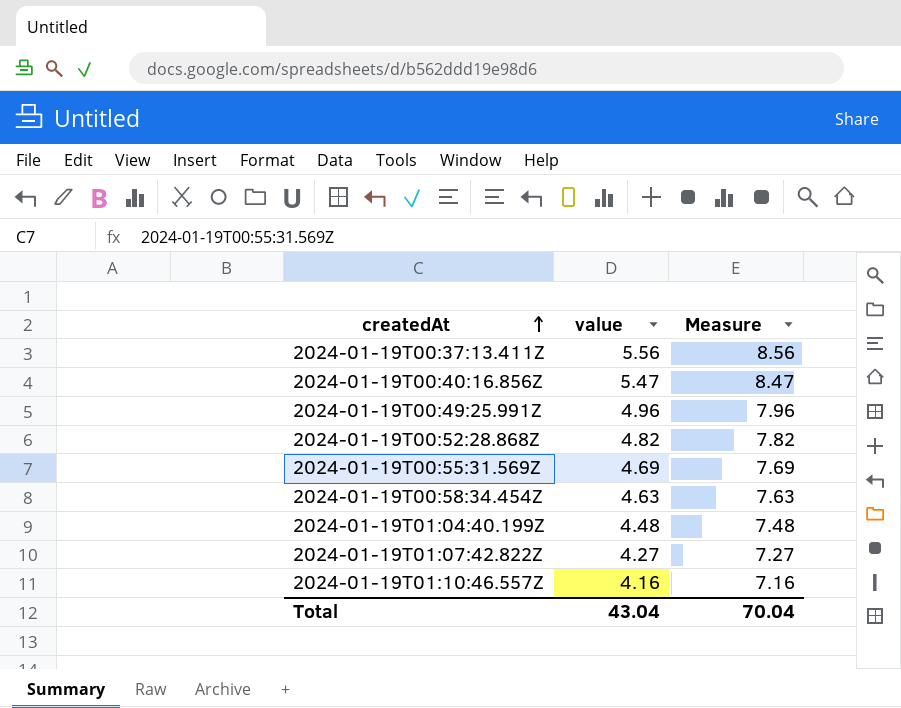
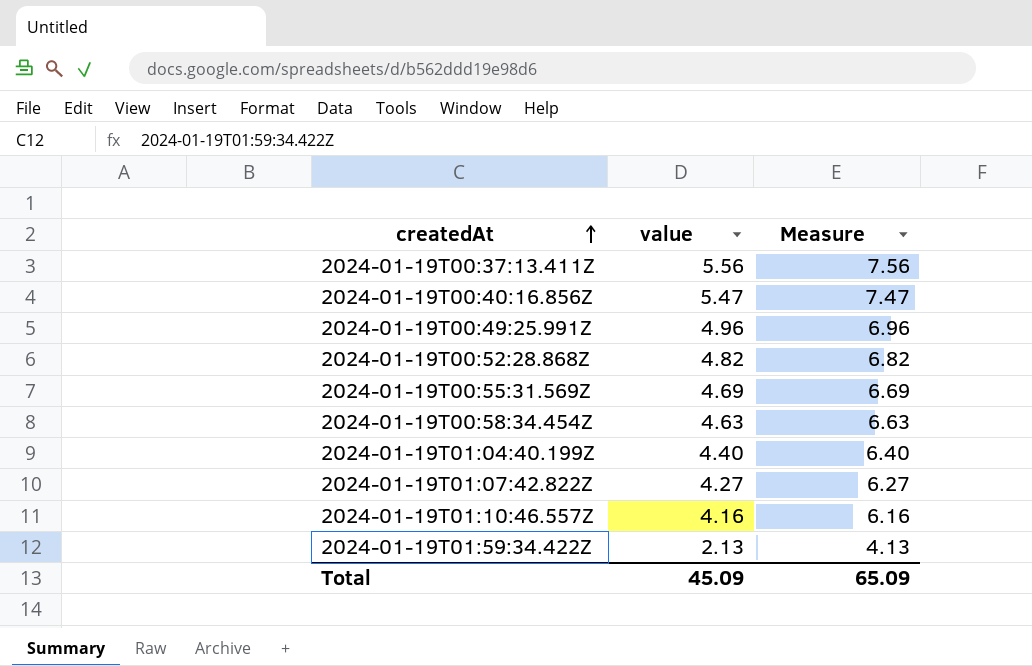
column Measure | formula: [value] + 3 -> [value] + 2
2024-01-19T01:04:40.199Z | value: 4.48 -> 4.40
row 2024-01-19T01:59:34.422Z: none -> 2.13 | 4.13
Total | value: 43.04 -> 45.09
Total | Measure: 70.04 -> 65.09

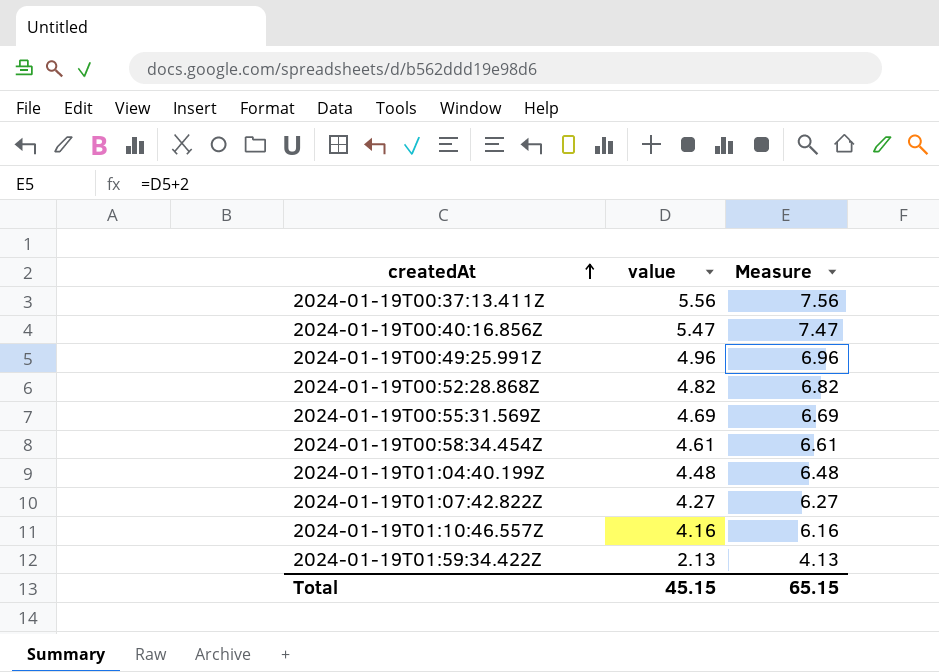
2024-01-19T00:58:34.454Z | value: 4.63 -> 4.61
2024-01-19T00:58:34.454Z | Measure: 6.63 -> 6.61
2024-01-19T01:04:40.199Z | value: 4.40 -> 4.48
2024-01-19T01:04:40.199Z | Measure: 6.40 -> 6.48
Total | value: 45.09 -> 45.15
Total | Measure: 65.09 -> 65.15

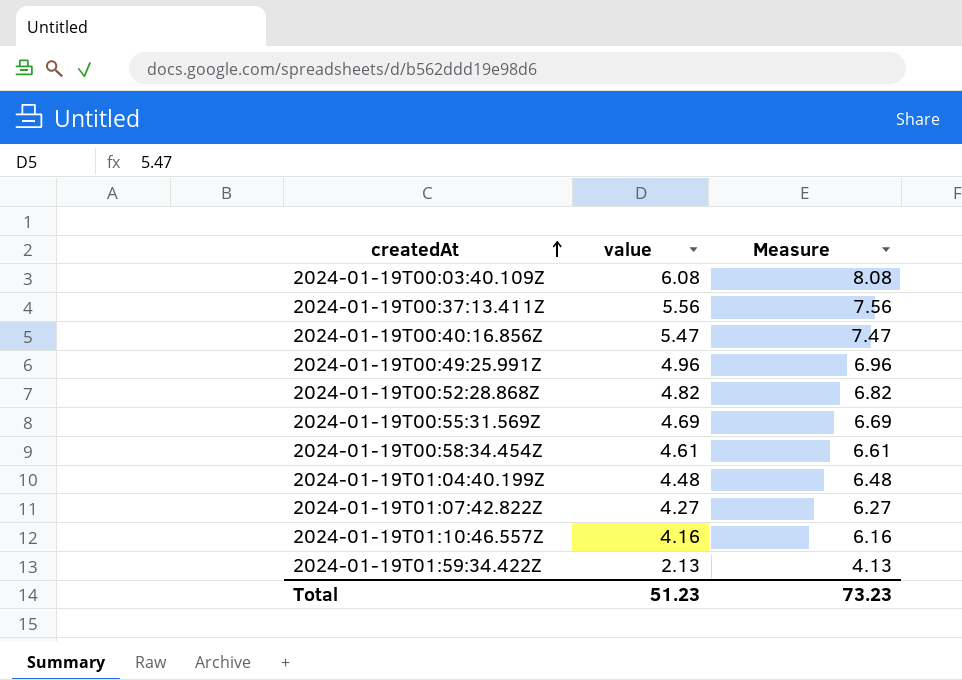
row 2024-01-19T00:03:40.109Z: none -> 6.08 | 8.08
Total | value: 45.15 -> 51.23
Total | Measure: 65.15 -> 73.23

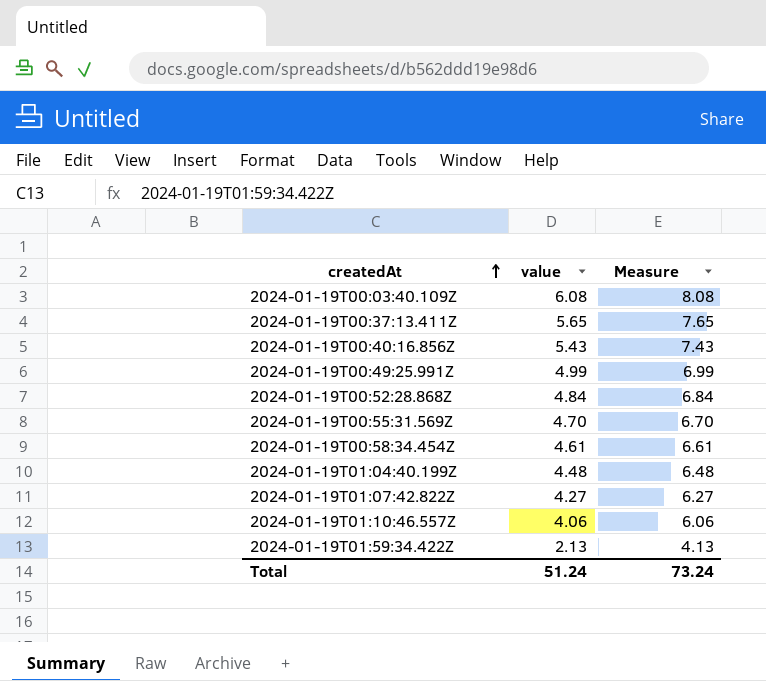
2024-01-19T00:37:13.411Z | value: 5.56 -> 5.65
2024-01-19T00:37:13.411Z | Measure: 7.56 -> 7.65
2024-01-19T00:40:16.856Z | value: 5.47 -> 5.43
2024-01-19T00:40:16.856Z | Measure: 7.47 -> 7.43
2024-01-19T00:49:25.991Z | value: 4.96 -> 4.99
2024-01-19T00:49:25.991Z | Measure: 6.96 -> 6.99
2024-01-19T00:52:28.868Z | value: 4.82 -> 4.84
2024-01-19T00:52:28.868Z | Measure: 6.82 -> 6.84
2024-01-19T00:55:31.569Z | value: 4.69 -> 4.70
2024-01-19T00:55:31.569Z | Measure: 6.69 -> 6.70
2024-01-19T01:10:46.557Z | value: 4.16 -> 4.06
2024-01-19T01:10:46.557Z | Measure: 6.16 -> 6.06
Total | value: 51.23 -> 51.24
Total | Measure: 73.23 -> 73.24

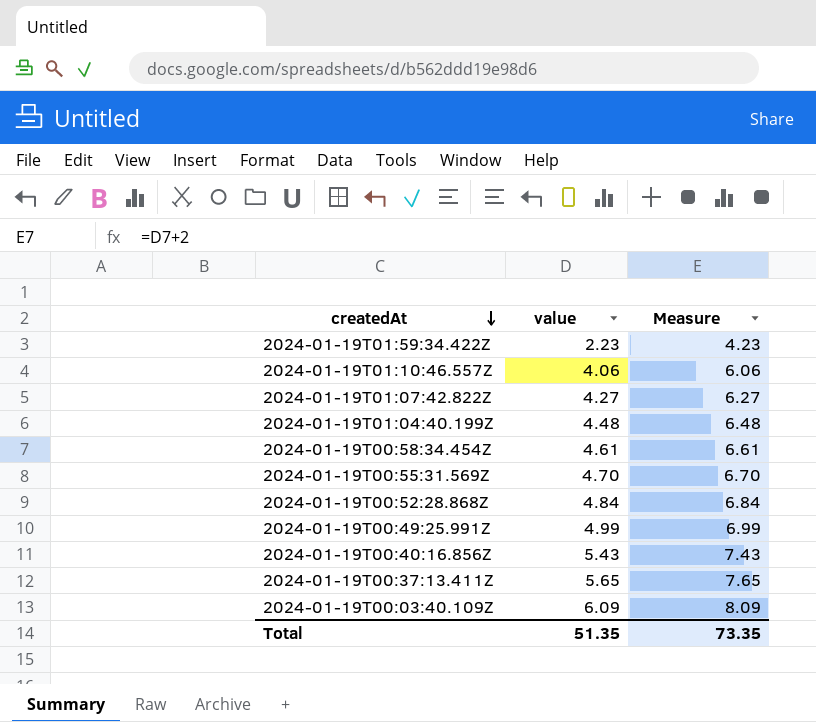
row order: createdAt ascending -> createdAt descending
2024-01-19T01:59:34.422Z | value: 2.13 -> 2.23
2024-01-19T01:59:34.422Z | Measure: 4.13 -> 4.23
2024-01-19T00:03:40.109Z | value: 6.08 -> 6.09
2024-01-19T00:03:40.109Z | Measure: 8.08 -> 8.09
Total | value: 51.24 -> 51.35
Total | Measure: 73.24 -> 73.35

